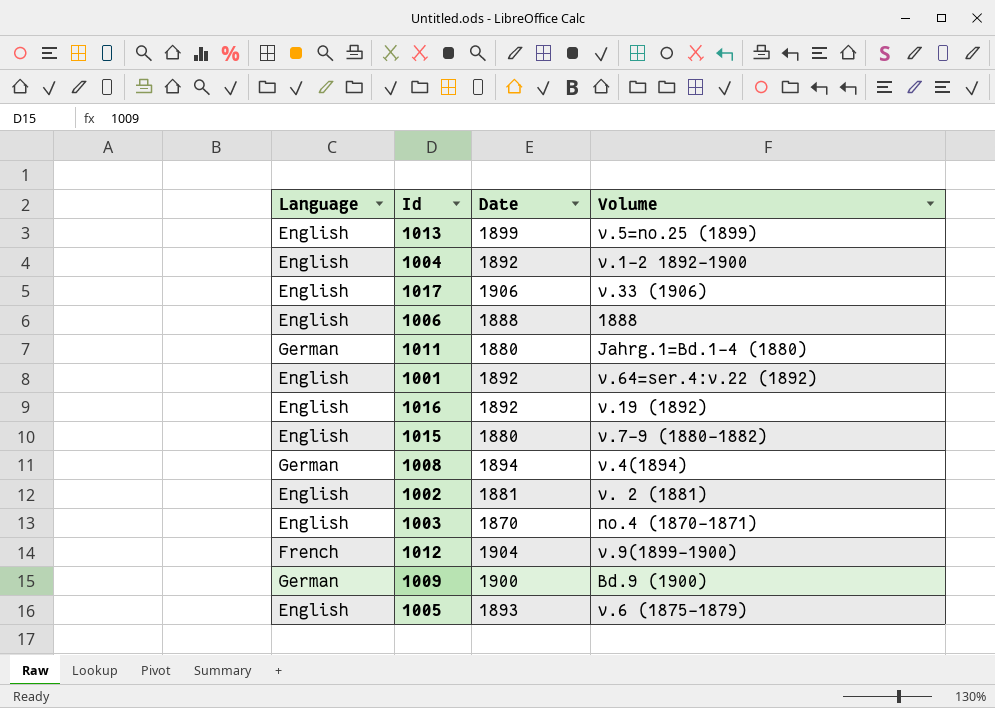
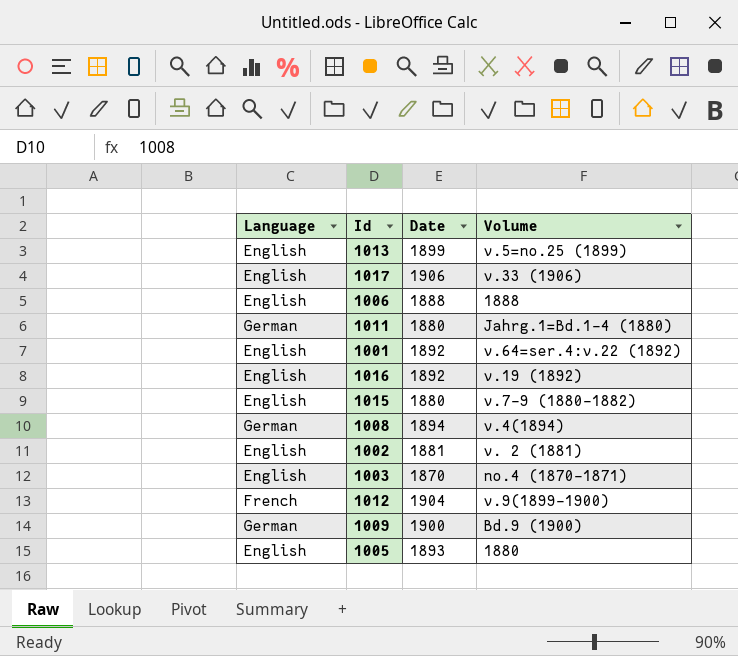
row 1004: English | 1892 | v.1-2 1892-1900 -> none
1005 | Volume: v.6 (1875-1879) -> 1880

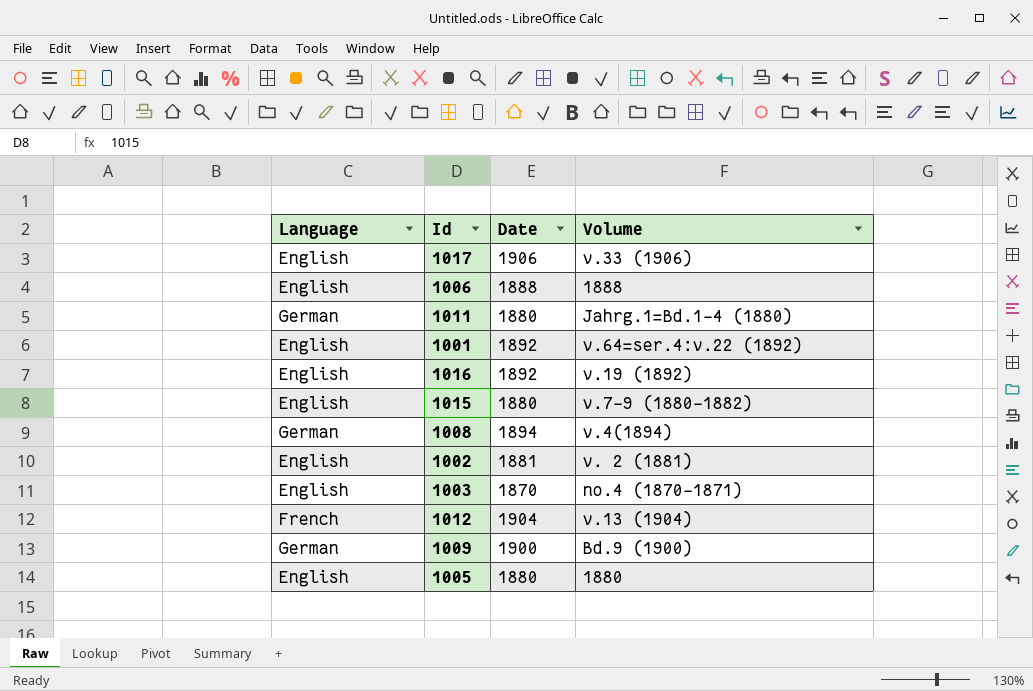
row 1013: English | 1899 | v.5=no.25 (1899) -> none
1012 | Volume: v.9(1899-1900) -> v.13 (1904)
1005 | Date: 1893 -> 1880

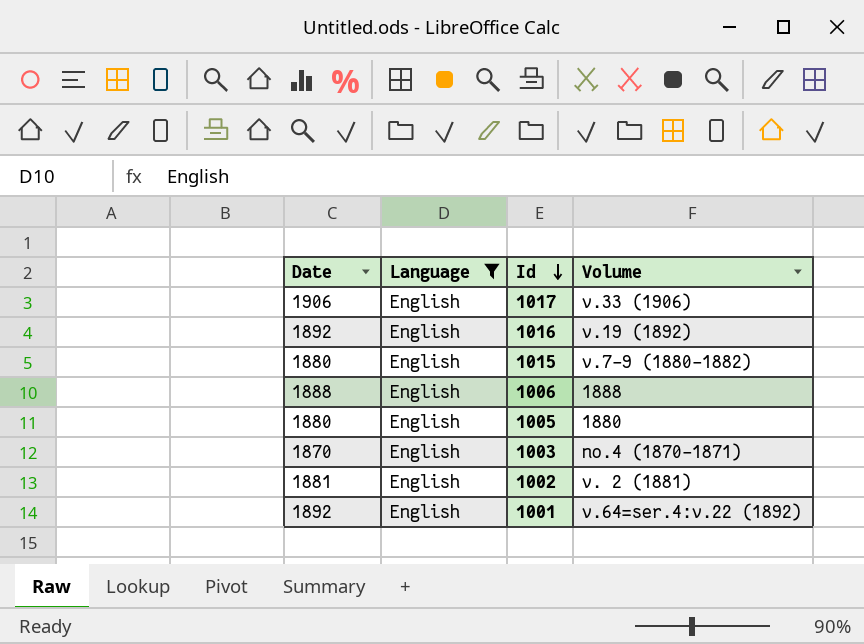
filter: none -> Language = English
row order: none -> Id descending
column Date | position: 3 -> 1

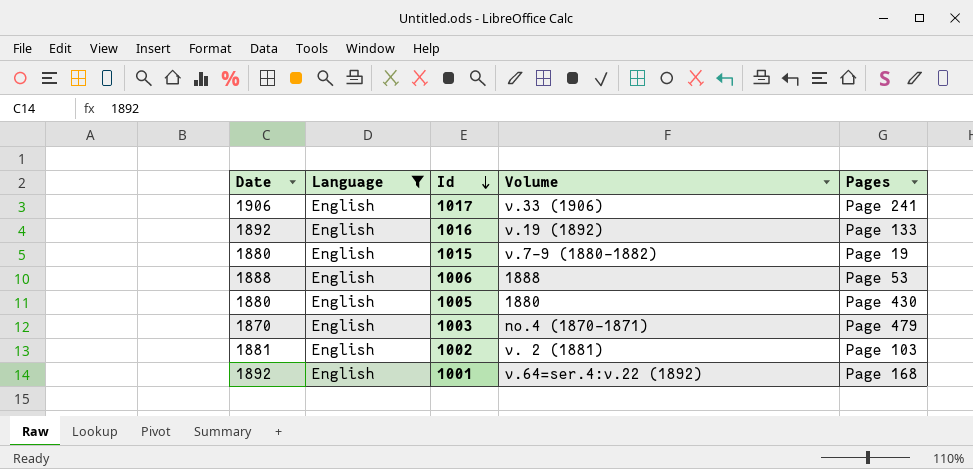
column Pages | position: none -> 5

